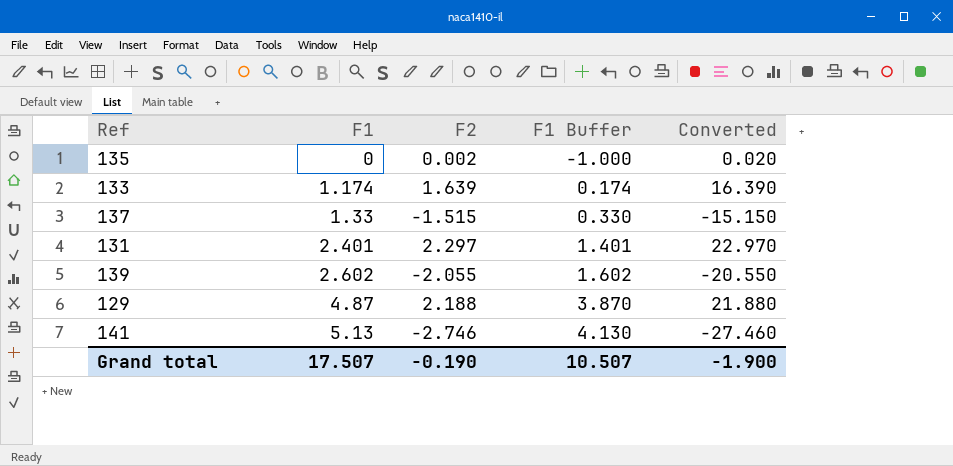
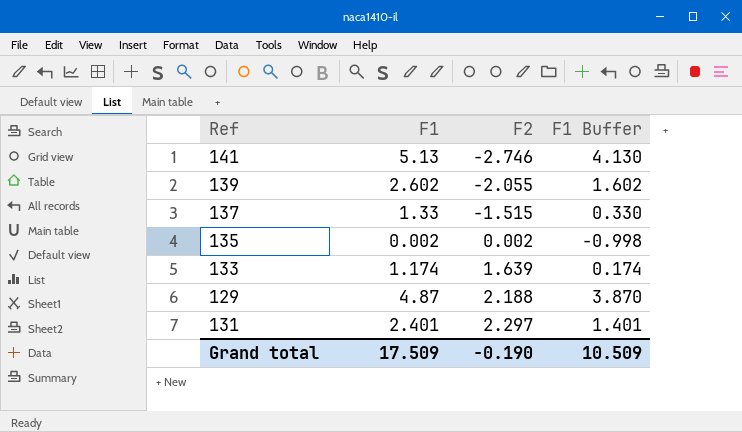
row order: F1 ascending -> F2 ascending
column Converted | formula: [F2] * 10 -> none
135 | F1: 0 -> 0.002
135 | F1 Buffer: -1.000 -> -0.998
Grand total | F1: 17.507 -> 17.509
Grand total | F1 Buffer: 10.507 -> 10.509

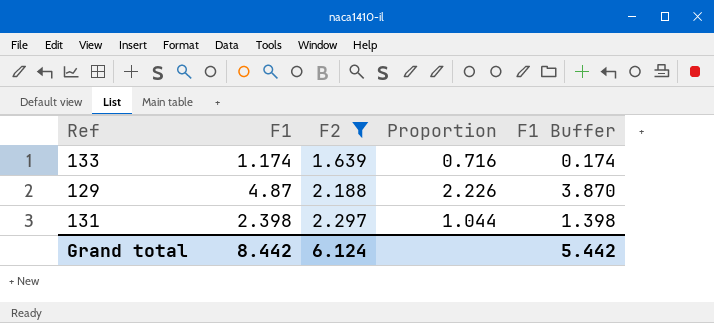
filter: none -> F2 >= 1.639
column Proportion | formula: none -> [F1] / [F2]
131 | F1: 2.401 -> 2.398
131 | F1 Buffer: 1.401 -> 1.398
Grand total | F1: 17.509 -> 8.442
Grand total | F2: -0.190 -> 6.124
Grand total | F1 Buffer: 10.509 -> 5.442

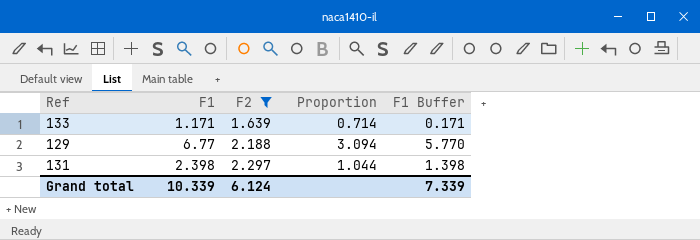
133 | F1: 1.174 -> 1.171
133 | Proportion: 0.716 -> 0.714
133 | F1 Buffer: 0.174 -> 0.171
129 | F1: 4.87 -> 6.77
129 | Proportion: 2.226 -> 3.094
129 | F1 Buffer: 3.870 -> 5.770
Grand total | F1: 8.442 -> 10.339
Grand total | F1 Buffer: 5.442 -> 7.339

